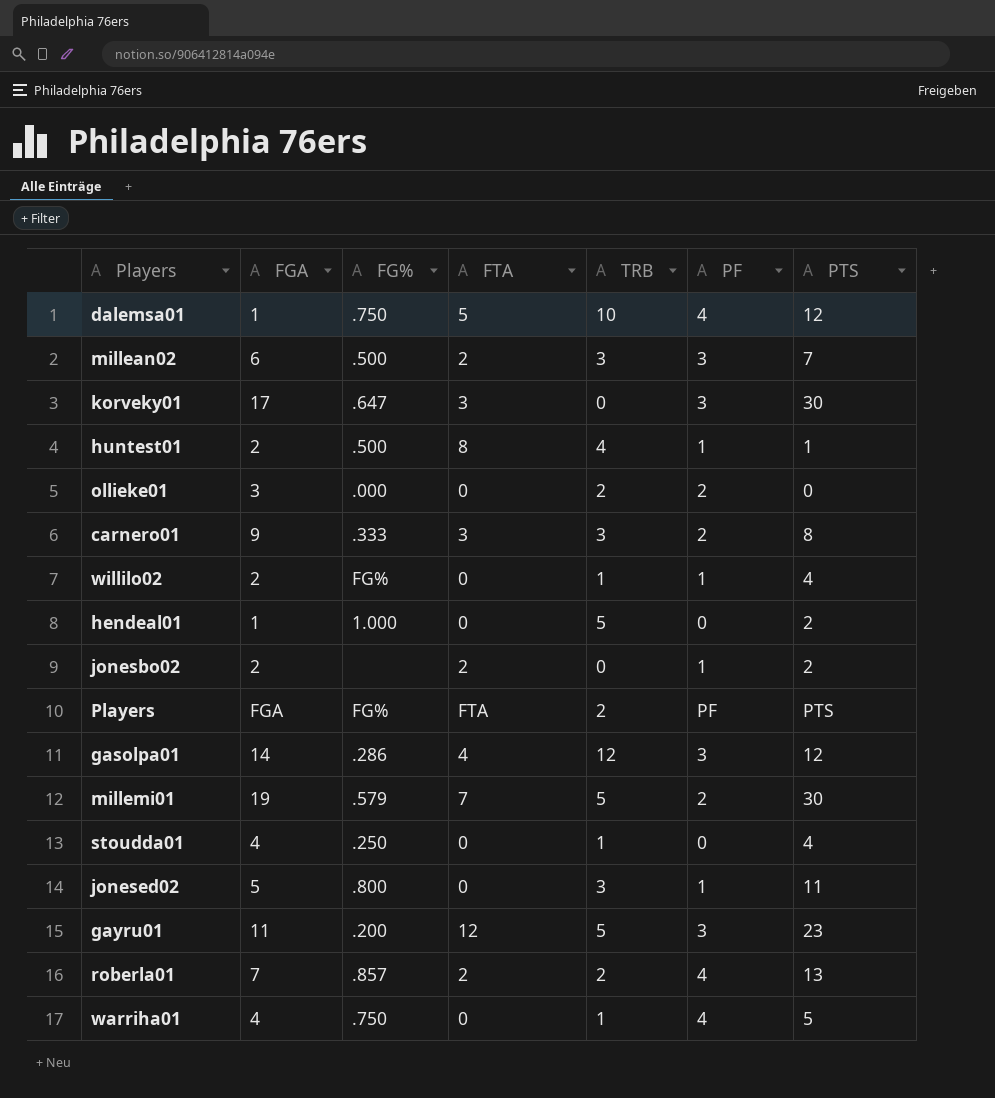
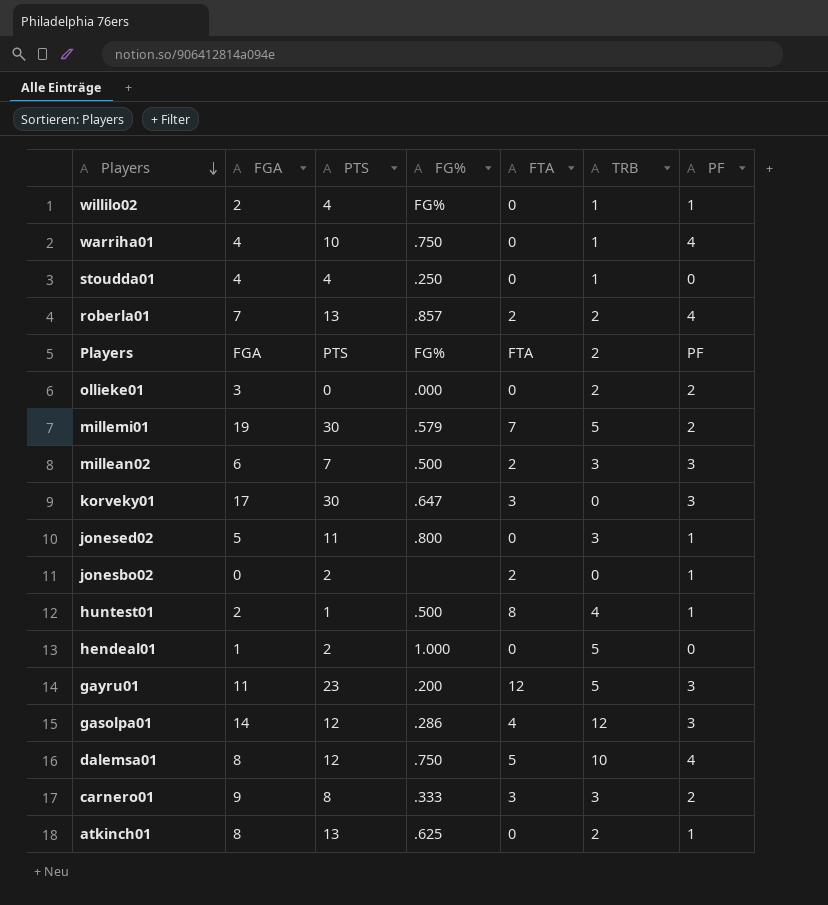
row order: none -> Players descending
column PTS | position: 7 -> 3
warriha01 | PTS: 5 -> 10
jonesbo02 | FGA: 2 -> 0
dalemsa01 | FGA: 1 -> 8
row atkinch01: none -> 8 | 13 | .625 | 0 | 2 | 1

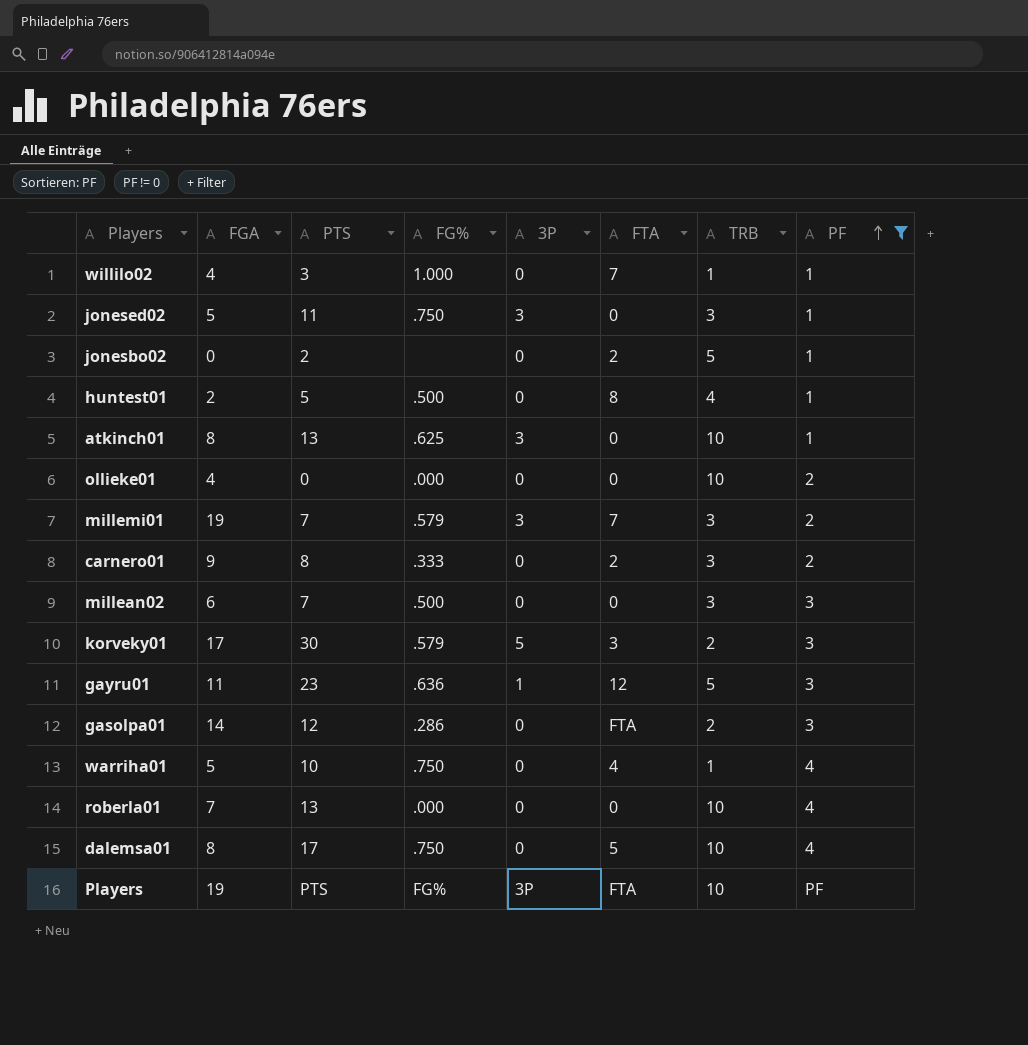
filter: none -> PF != 0
row order: Players descending -> PF ascending
column 3P | position: none -> 5
willilo02 | FGA: 2 -> 4
willilo02 | PTS: 4 -> 3
willilo02 | FG%: FG% -> 1.000
willilo02 | FTA: 0 -> 7
jonesed02 | FG%: .800 -> .750
jonesbo02 | TRB: 0 -> 5
huntest01 | PTS: 1 -> 5
atkinch01 | TRB: 2 -> 10
ollieke01 | FGA: 3 -> 4
ollieke01 | TRB: 2 -> 10
millemi01 | PTS: 30 -> 7
millemi01 | TRB: 5 -> 3
carnero01 | FTA: 3 -> 2
millean02 | FTA: 2 -> 0
korveky01 | FG%: .647 -> .579
korveky01 | TRB: 0 -> 2
gayru01 | FG%: .200 -> .636
gasolpa01 | FTA: 4 -> FTA
gasolpa01 | TRB: 12 -> 2
warriha01 | FGA: 4 -> 5
warriha01 | FTA: 0 -> 4
roberla01 | FG%: .857 -> .000
roberla01 | FTA: 2 -> 0
roberla01 | TRB: 2 -> 10
dalemsa01 | PTS: 12 -> 17
Players | FGA: FGA -> 19
Players | TRB: 2 -> 10

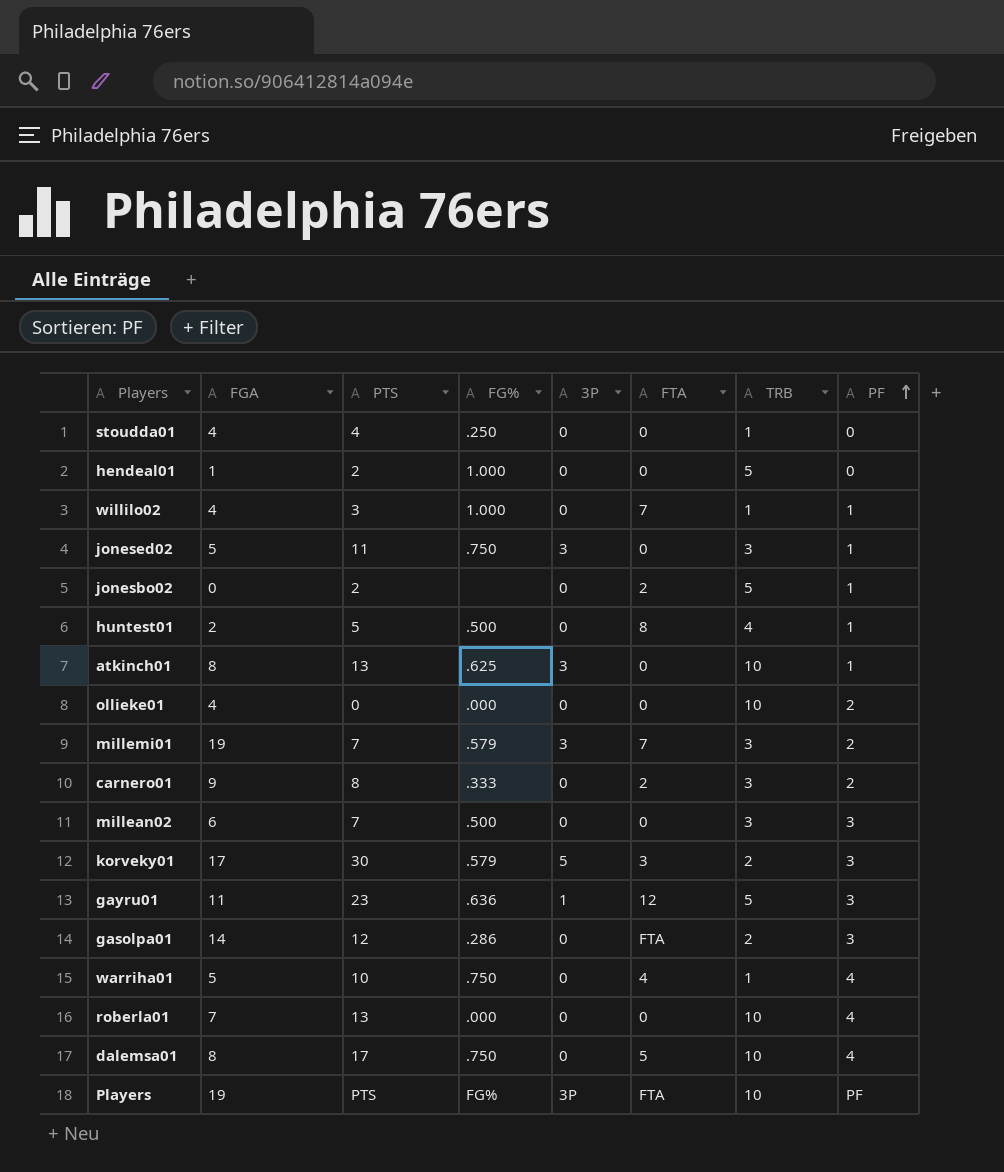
filter: PF != 0 -> none

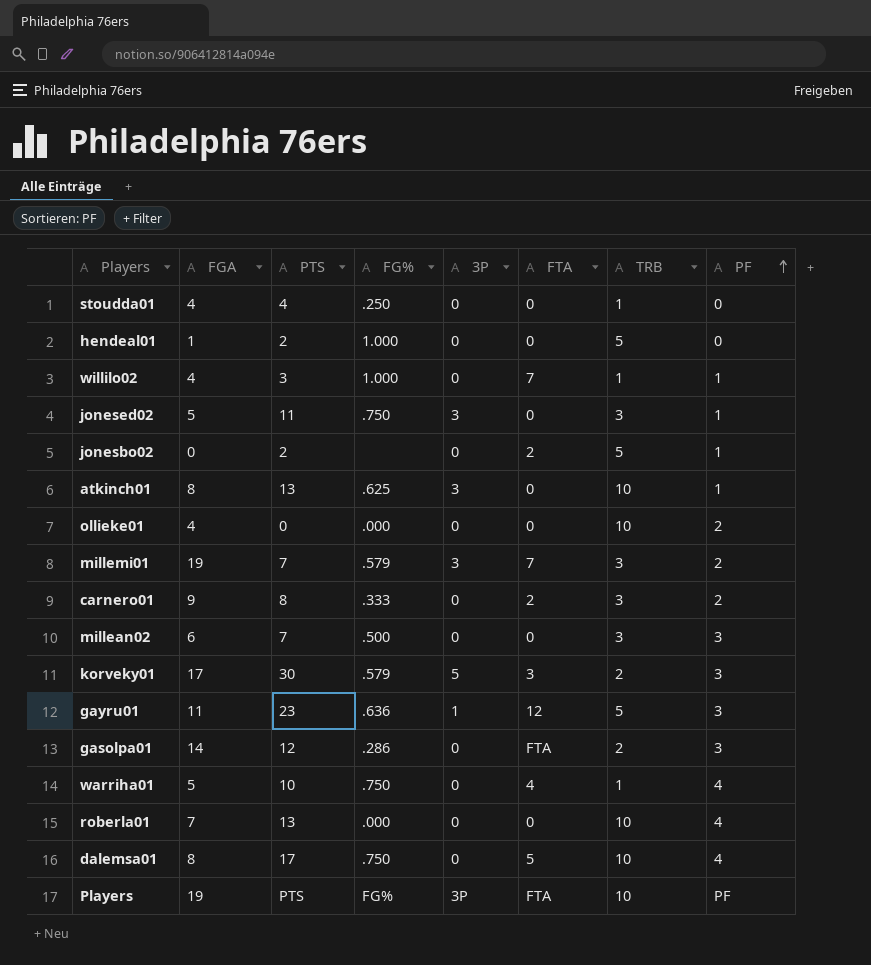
row huntest01: 2 | 5 | .500 | 0 | 8 | 4 | 1 -> none

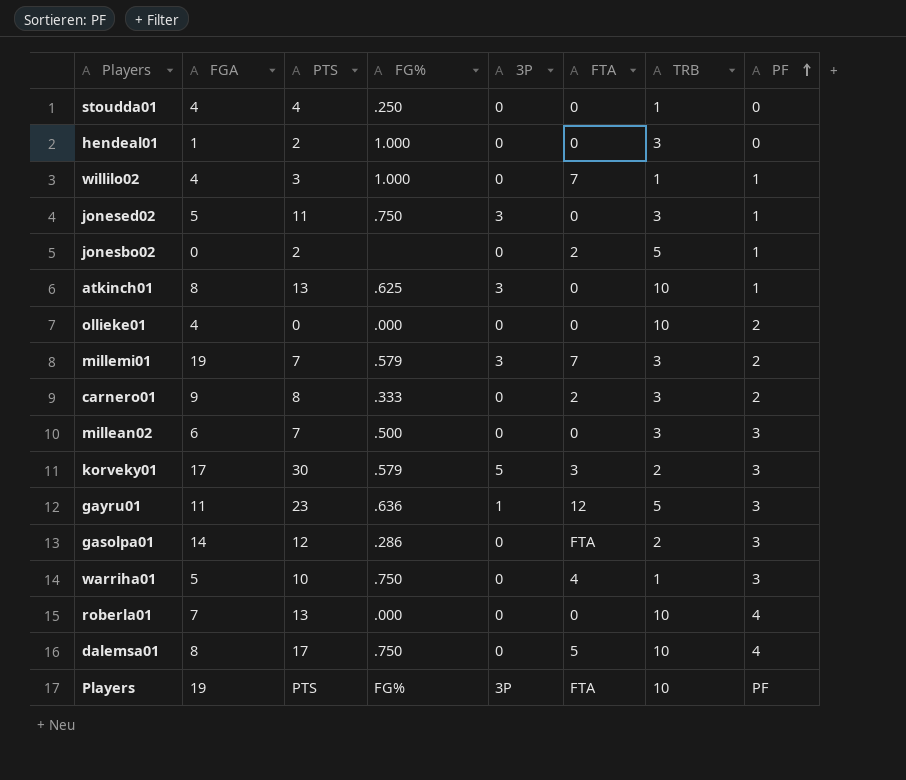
hendeal01 | TRB: 5 -> 3
warriha01 | PF: 4 -> 3

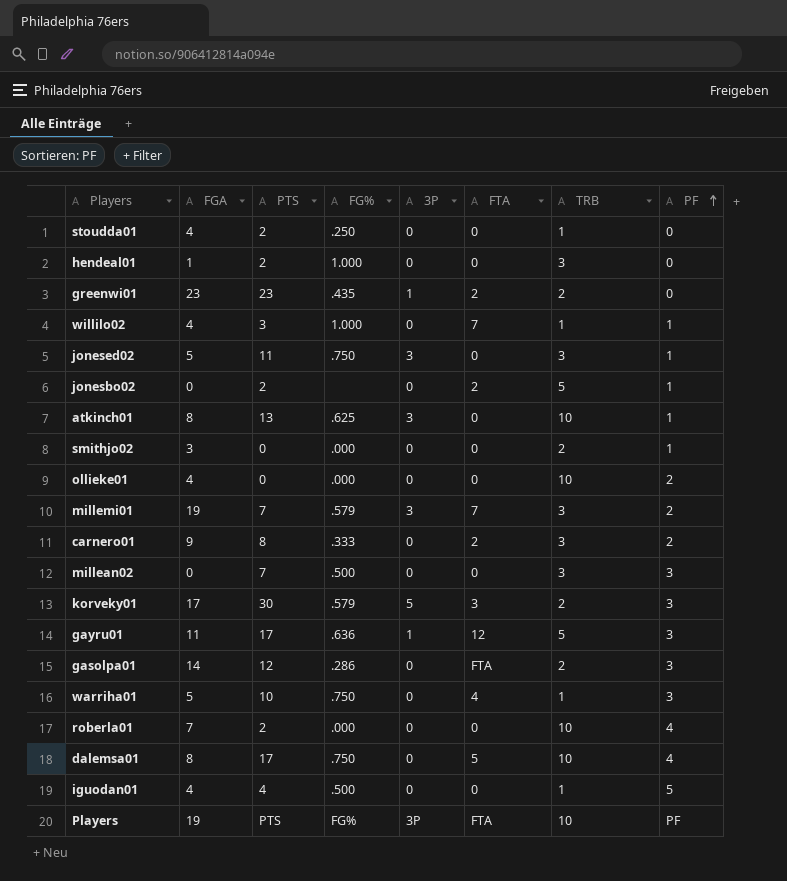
stoudda01 | PTS: 4 -> 2
row greenwi01: none -> 23 | 23 | .435 | 1 | 2 | 2 | 0
row smithjo02: none -> 3 | 0 | .000 | 0 | 0 | 2 | 1
millean02 | FGA: 6 -> 0
gayru01 | PTS: 23 -> 17
roberla01 | PTS: 13 -> 2
row iguodan01: none -> 4 | 4 | .500 | 0 | 0 | 1 | 5

